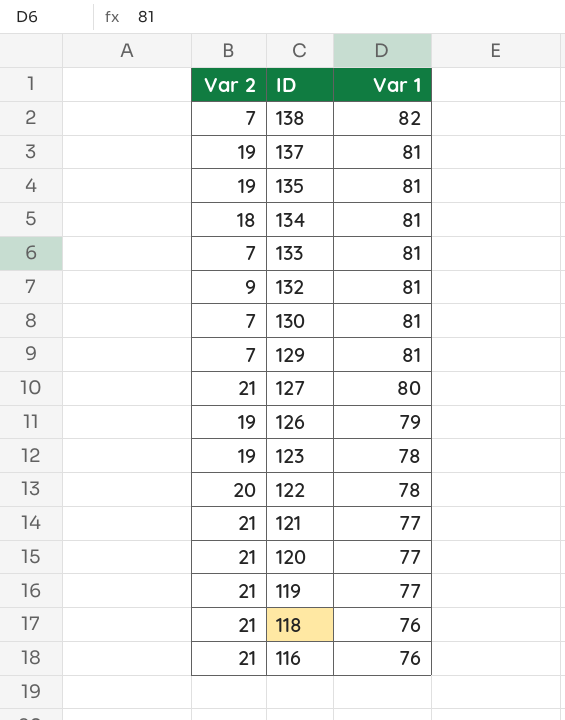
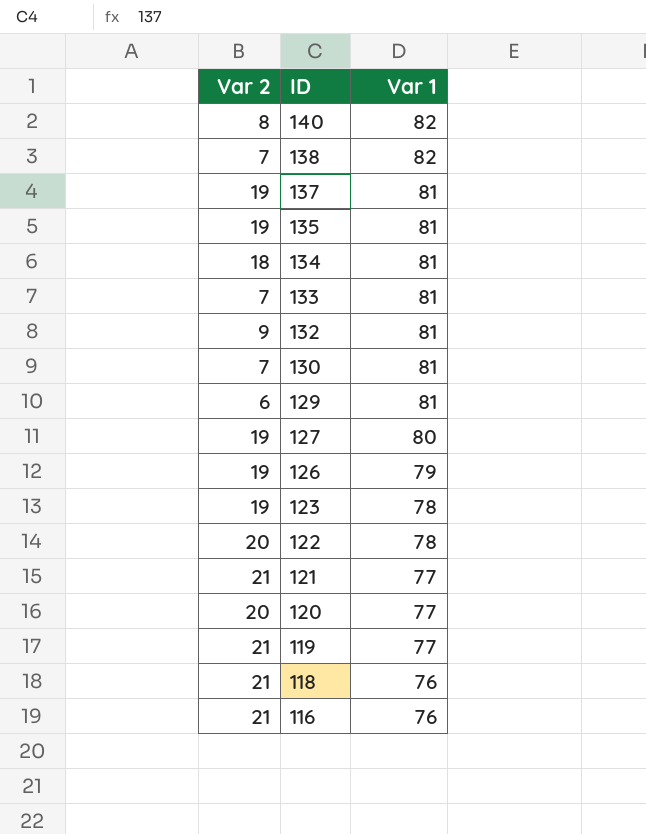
row 140: none -> 8 | 82
129 | Var 2: 7 -> 6
127 | Var 2: 21 -> 19
120 | Var 2: 21 -> 20

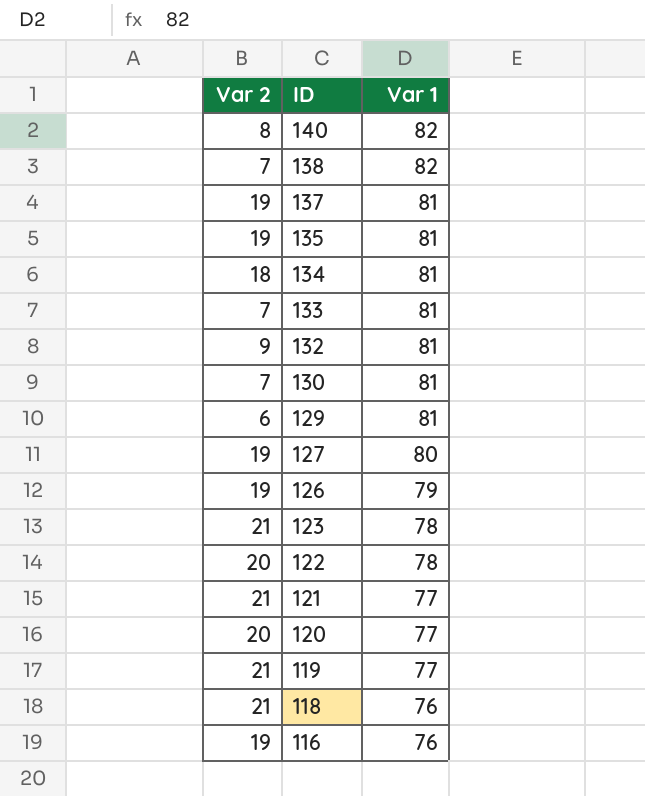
123 | Var 2: 19 -> 21
116 | Var 2: 21 -> 19

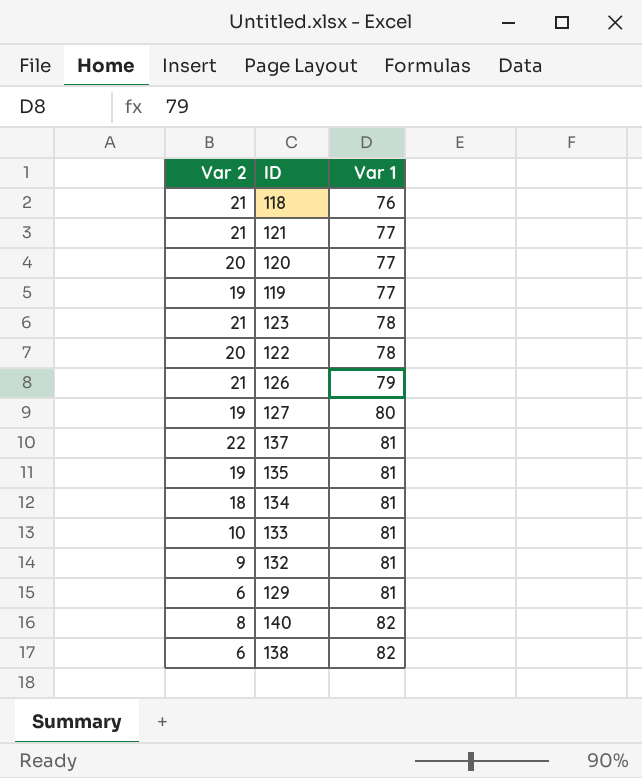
row order: ID descending -> Var 1 ascending
row 130: 7 | 81 -> none
row 116: 19 | 76 -> none
119 | Var 2: 21 -> 19
126 | Var 2: 19 -> 21
137 | Var 2: 19 -> 22
133 | Var 2: 7 -> 10
138 | Var 2: 7 -> 6

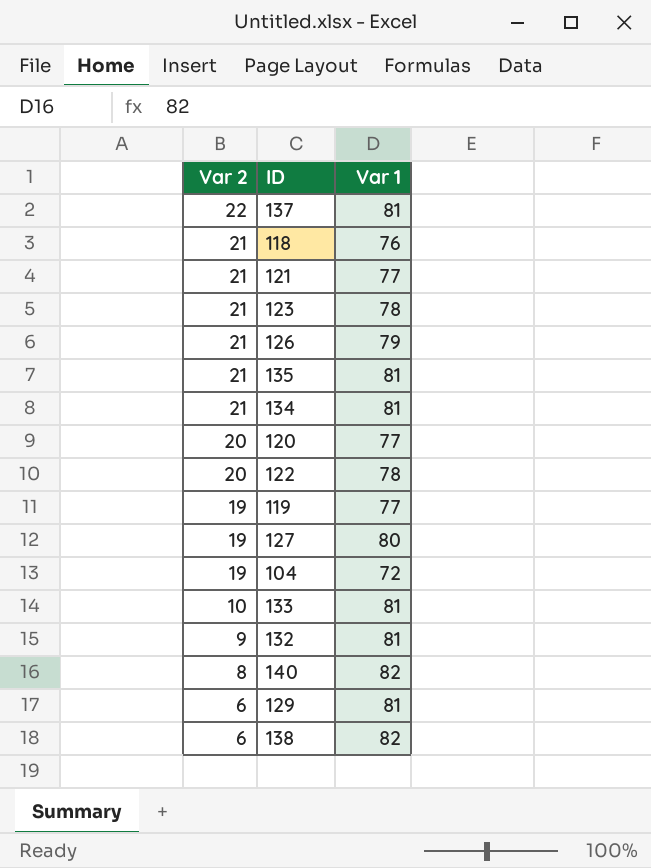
row order: Var 1 ascending -> Var 2 descending
135 | Var 2: 19 -> 21
134 | Var 2: 18 -> 21
row 104: none -> 19 | 72

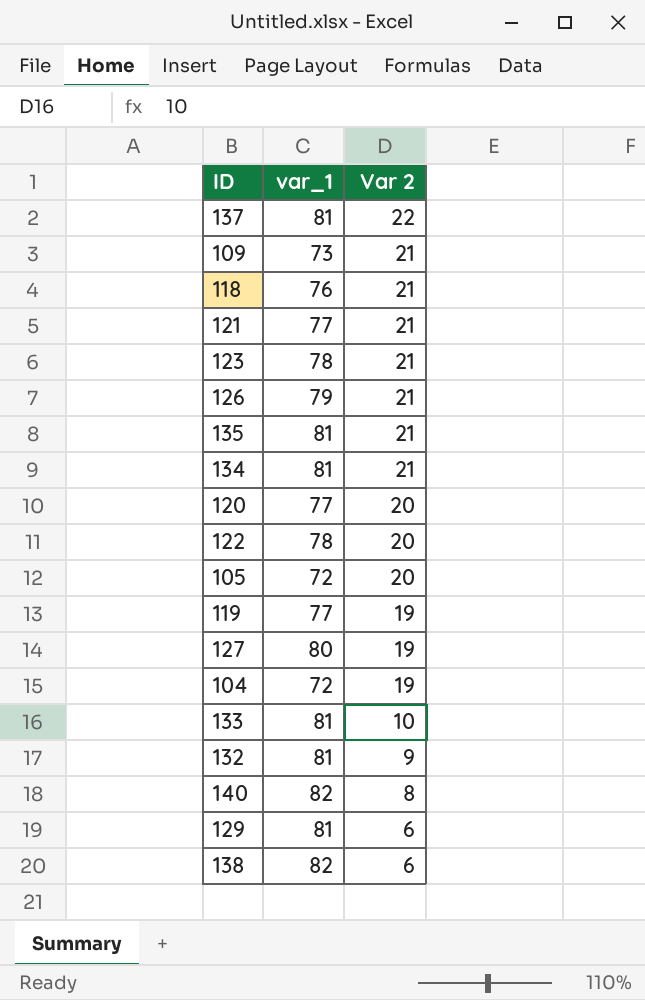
column name: Var 1 -> var_1
column Var 2 | position: 1 -> 3
row 109: none -> 73 | 21
row 105: none -> 72 | 20

